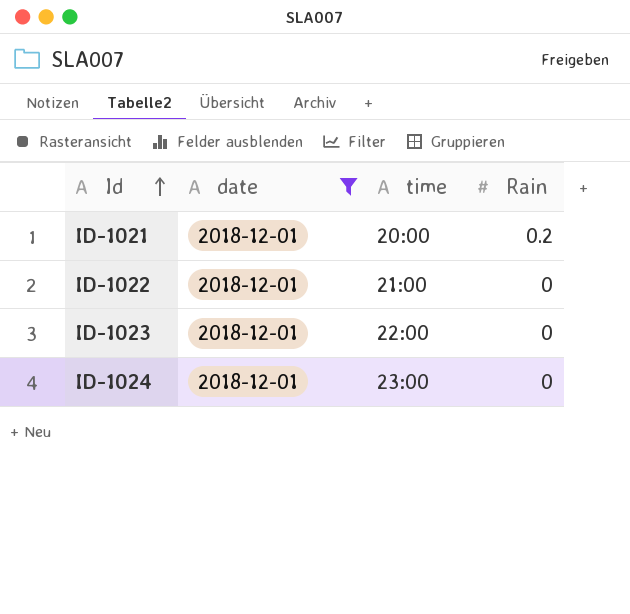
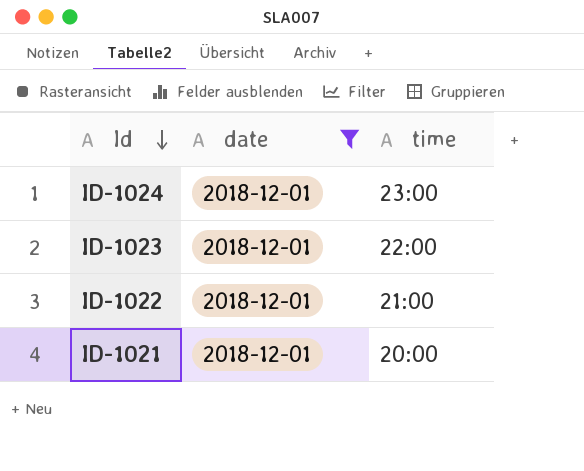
row order: Id ascending -> Id descending
column Rain | position: 4 -> none

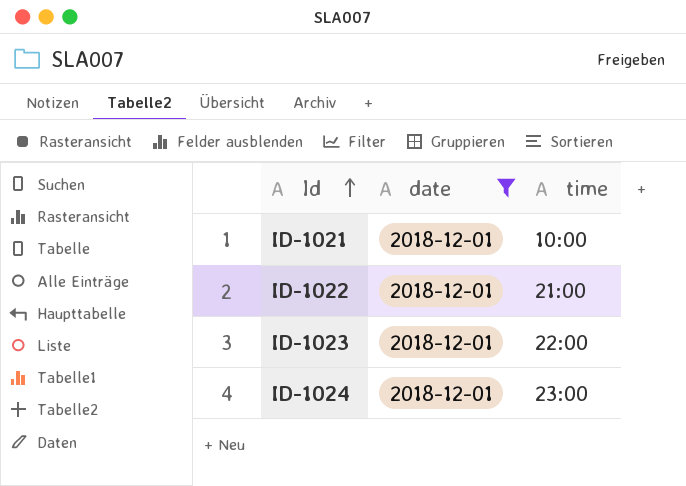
row order: Id descending -> Id ascending
ID-1021 | time: 20:00 -> 10:00

